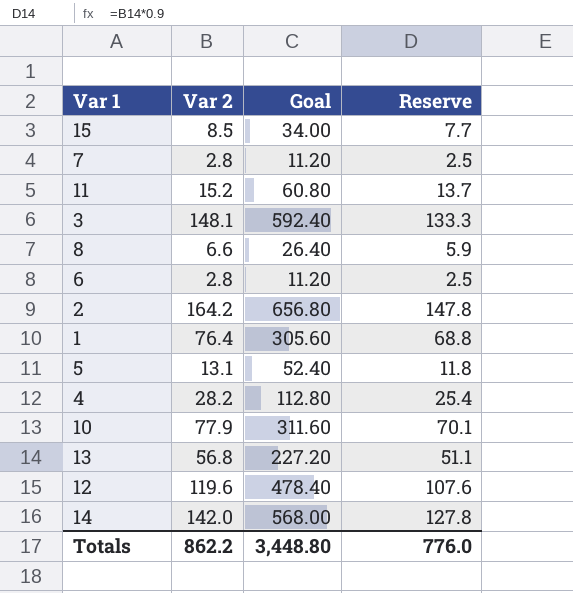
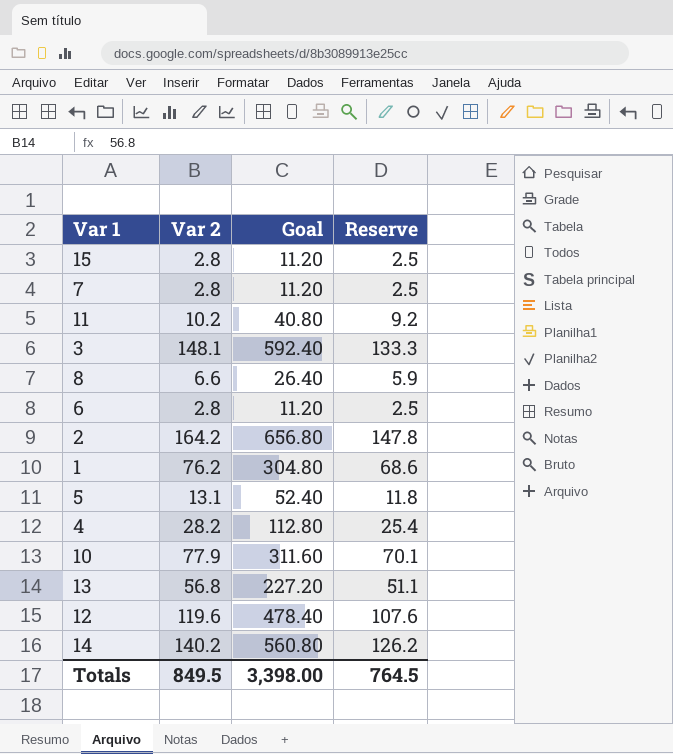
15 | Var 2: 8.5 -> 2.8
15 | Goal: 34.00 -> 11.20
15 | Reserve: 7.7 -> 2.5
11 | Var 2: 15.2 -> 10.2
11 | Goal: 60.80 -> 40.80
11 | Reserve: 13.7 -> 9.2
1 | Var 2: 76.4 -> 76.2
1 | Goal: 305.60 -> 304.80
1 | Reserve: 68.8 -> 68.6
14 | Var 2: 142.0 -> 140.2
14 | Goal: 568.00 -> 560.80
14 | Reserve: 127.8 -> 126.2
Totals | Var 2: 862.2 -> 849.5
Totals | Goal: 3,448.80 -> 3,398.00
Totals | Reserve: 776.0 -> 764.5

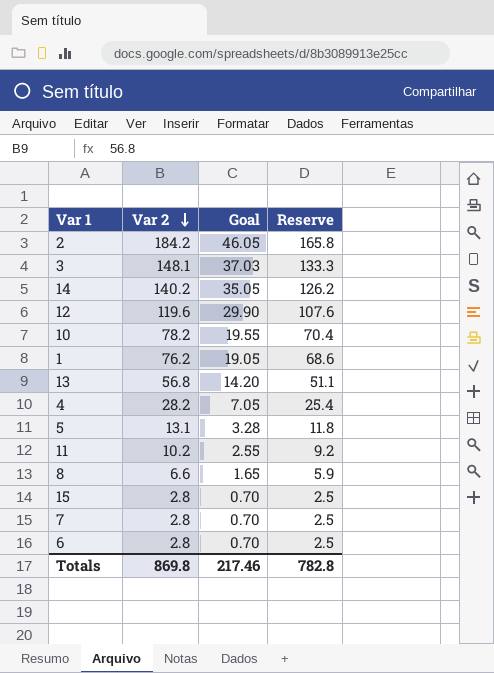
row order: none -> Var 2 descending
column Goal | formula: [Var 2] * 4 -> [Var 2] * 0.25
2 | Var 2: 164.2 -> 184.2
2 | Reserve: 147.8 -> 165.8
10 | Var 2: 77.9 -> 78.2
10 | Reserve: 70.1 -> 70.4
Totals | Var 2: 849.5 -> 869.8
Totals | Goal: 3,398.00 -> 217.46
Totals | Reserve: 764.5 -> 782.8

